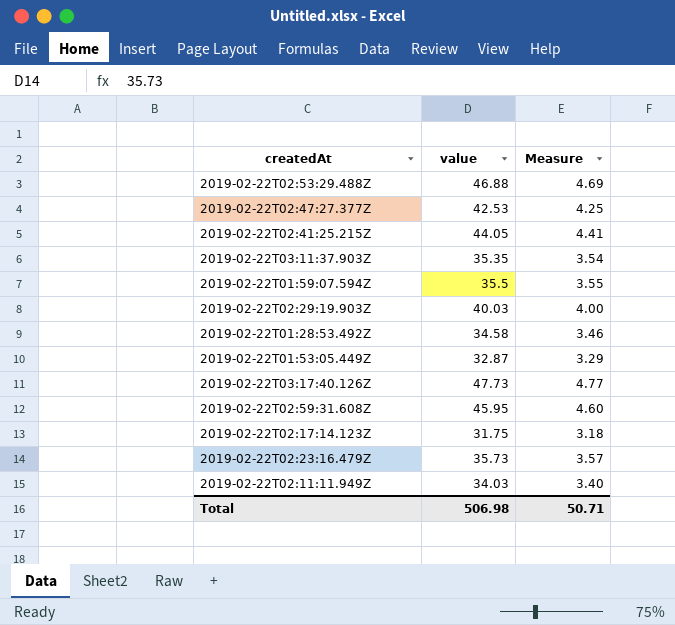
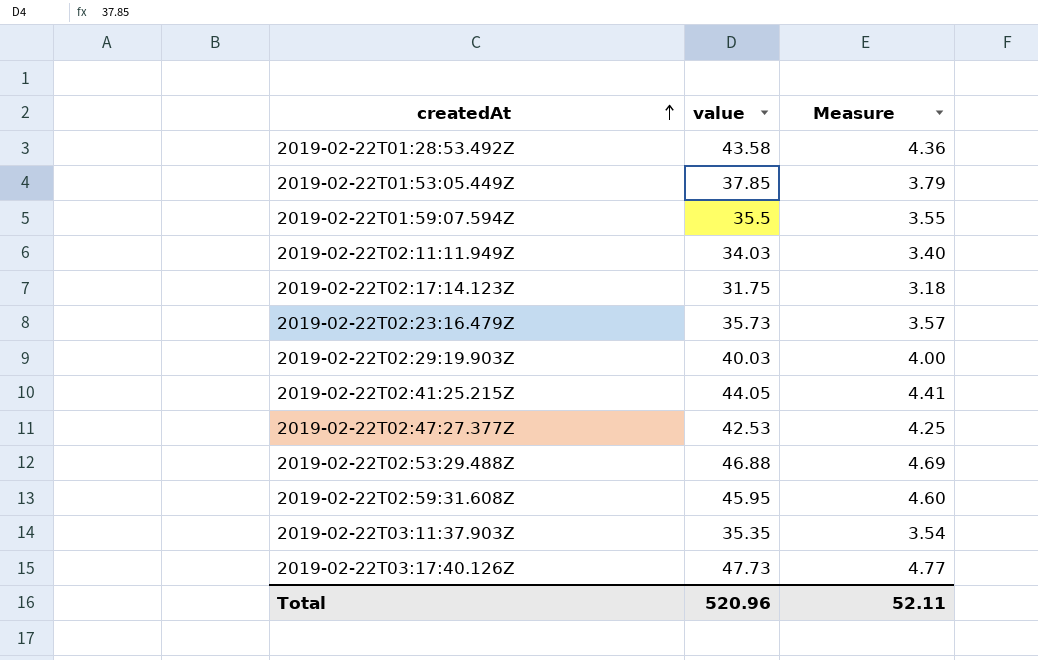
row order: none -> createdAt ascending
2019-02-22T01:28:53.492Z | value: 34.58 -> 43.58
2019-02-22T01:28:53.492Z | Measure: 3.46 -> 4.36
2019-02-22T01:53:05.449Z | value: 32.87 -> 37.85
2019-02-22T01:53:05.449Z | Measure: 3.29 -> 3.79
Total | value: 506.98 -> 520.96
Total | Measure: 50.71 -> 52.11

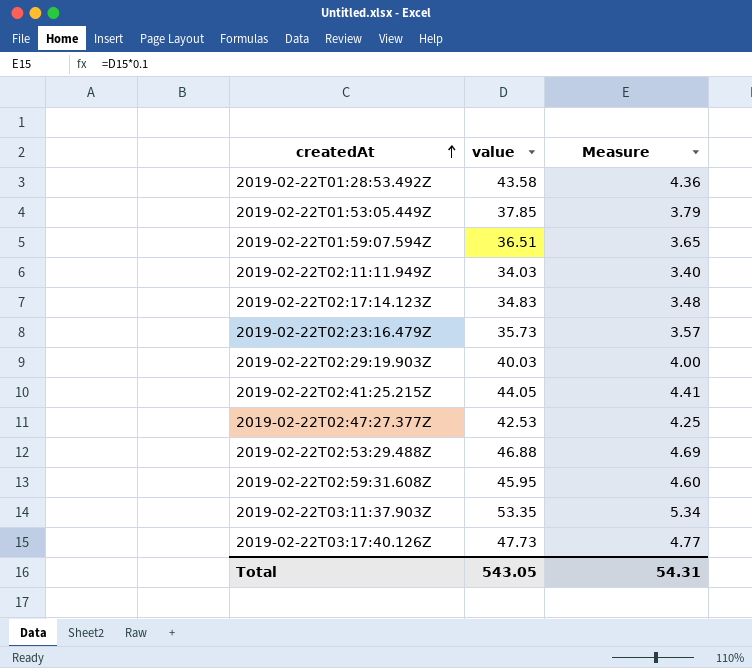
2019-02-22T01:59:07.594Z | value: 35.5 -> 36.51
2019-02-22T01:59:07.594Z | Measure: 3.55 -> 3.65
2019-02-22T02:17:14.123Z | value: 31.75 -> 34.83
2019-02-22T02:17:14.123Z | Measure: 3.18 -> 3.48
2019-02-22T03:11:37.903Z | value: 35.35 -> 53.35
2019-02-22T03:11:37.903Z | Measure: 3.54 -> 5.34
Total | value: 520.96 -> 543.05
Total | Measure: 52.11 -> 54.31

